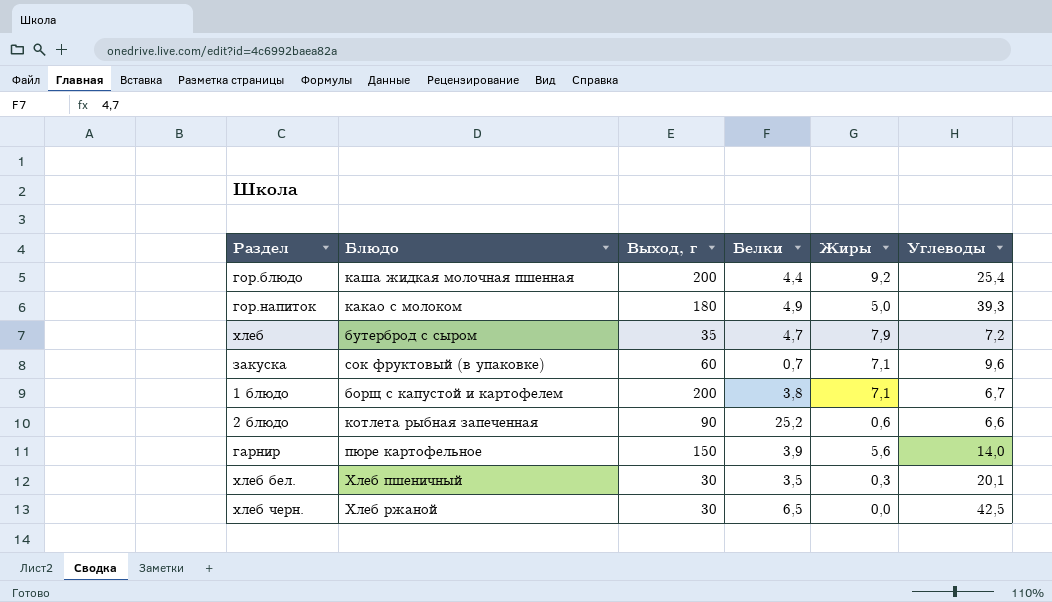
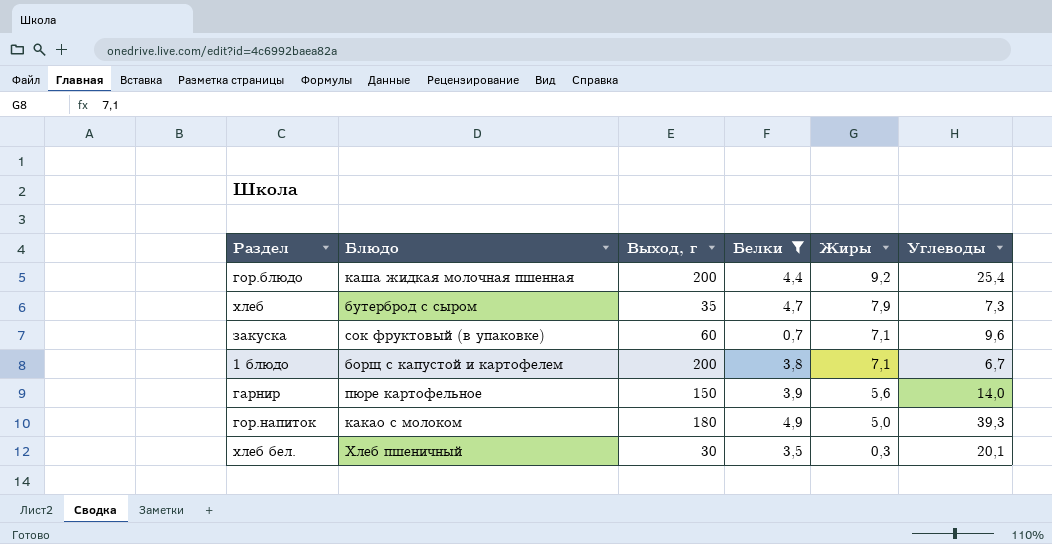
filter: none -> Белки <= 4,9
row order: none -> Жиры descending
хлеб | Углеводы: 7,2 -> 7,3

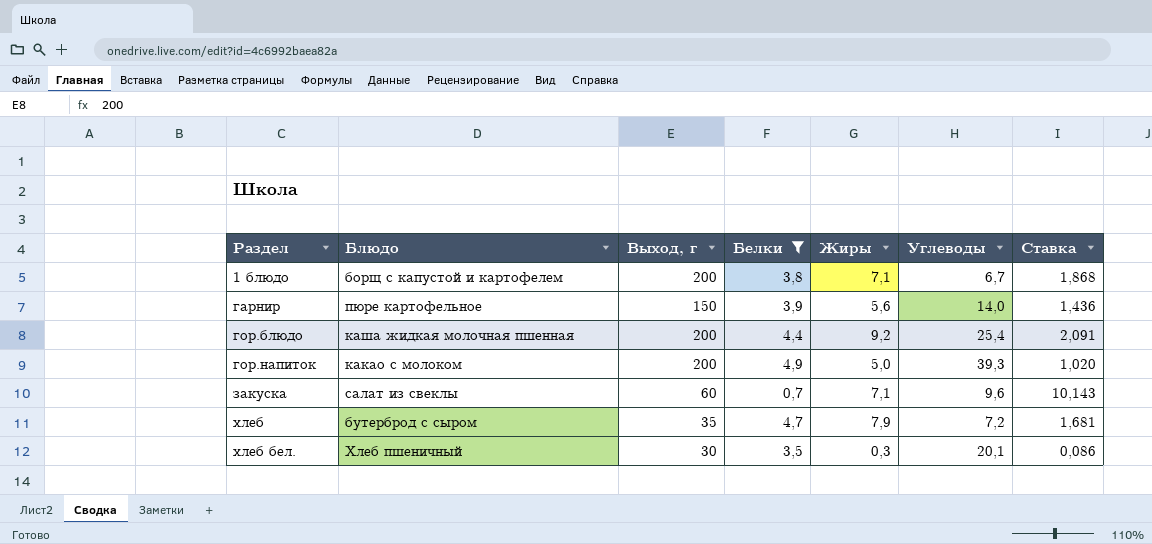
row order: Жиры descending -> Раздел ascending
column Ставка | formula: none -> [Жиры] / [Белки]
гор.напиток | Выход, г: 180 -> 200
закуска | Блюдо: сок фруктовый (в упаковке) -> салат из свеклы
хлеб | Углеводы: 7,3 -> 7,2

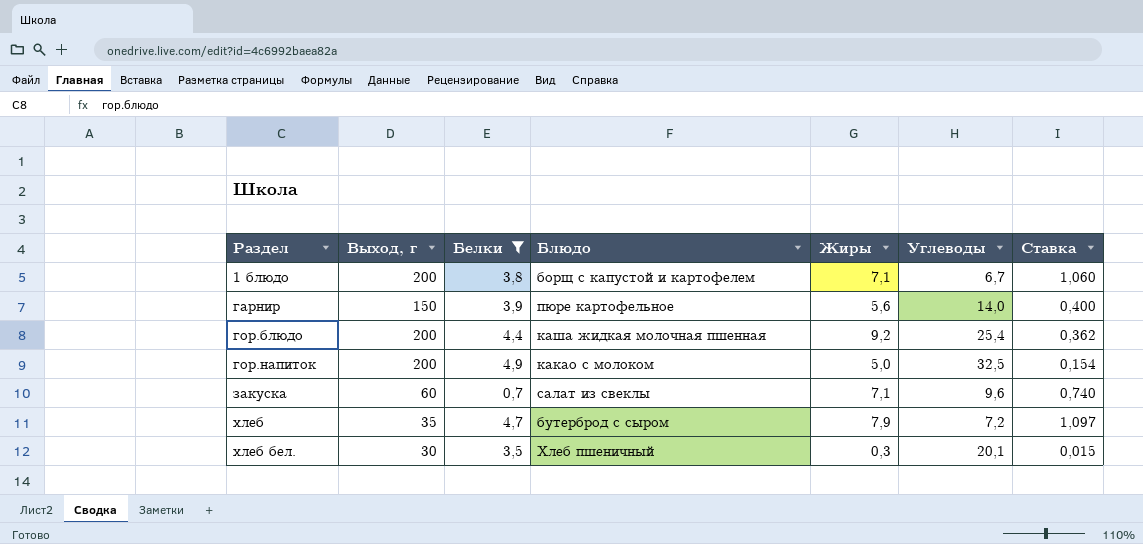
column Блюдо | position: 2 -> 4
column Ставка | formula: [Жиры] / [Белки] -> [Жиры] / [Углеводы]
гор.напиток | Углеводы: 39,3 -> 32,5

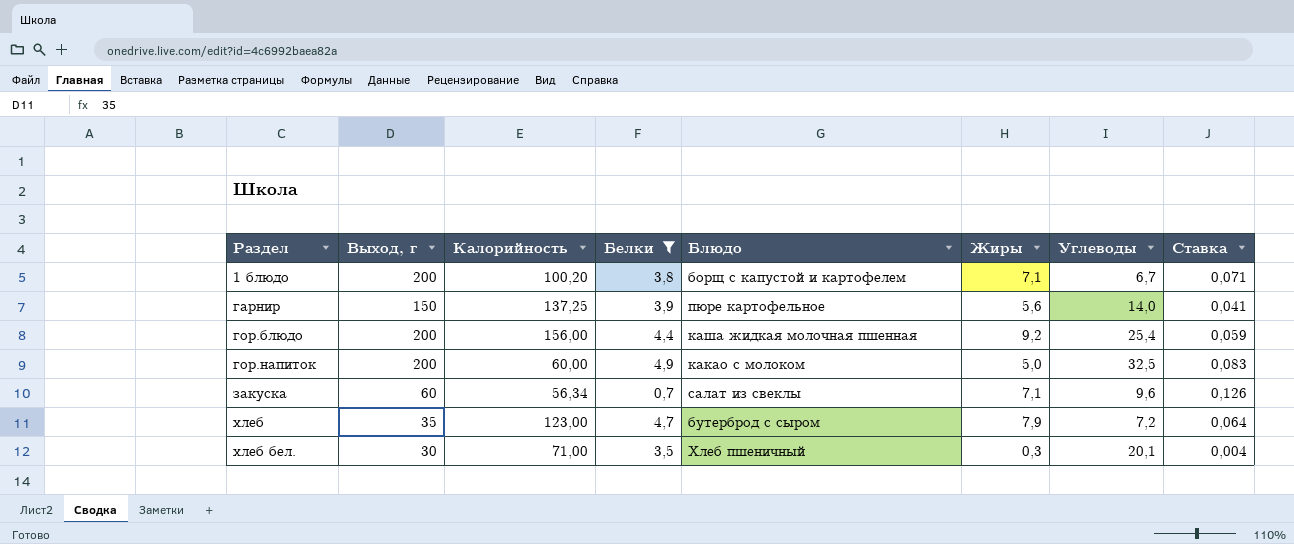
column Калорийность | position: none -> 3
column Ставка | formula: [Жиры] / [Углеводы] -> [Жиры] / [Калорийность]

